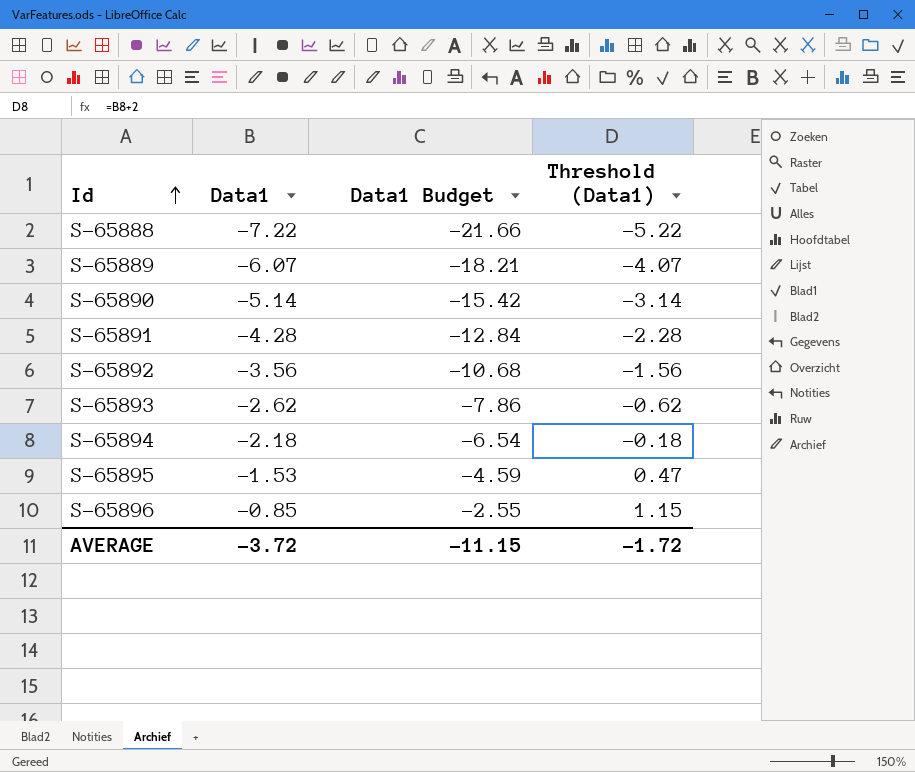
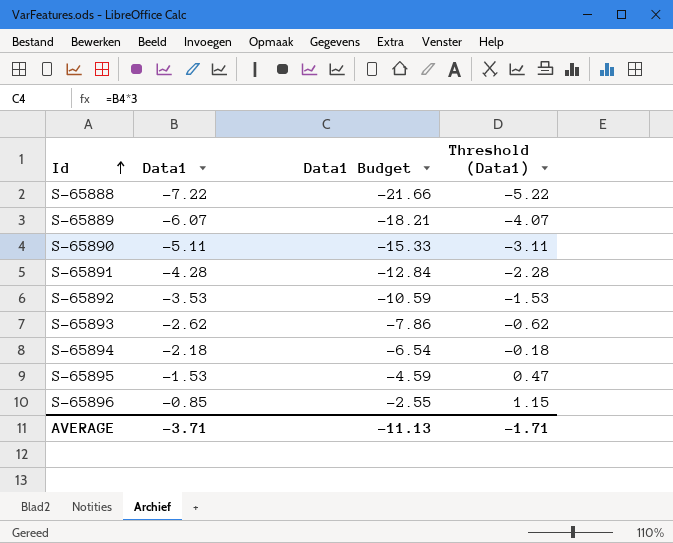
S-65890 | Data1: -5.14 -> -5.11
S-65890 | Data1 Budget: -15.42 -> -15.33
S-65890 | Threshold (Data1): -3.14 -> -3.11
S-65892 | Data1: -3.56 -> -3.53
S-65892 | Data1 Budget: -10.68 -> -10.59
S-65892 | Threshold (Data1): -1.56 -> -1.53
AVERAGE | Data1: -3.72 -> -3.71
AVERAGE | Data1 Budget: -11.15 -> -11.13
AVERAGE | Threshold (Data1): -1.72 -> -1.71

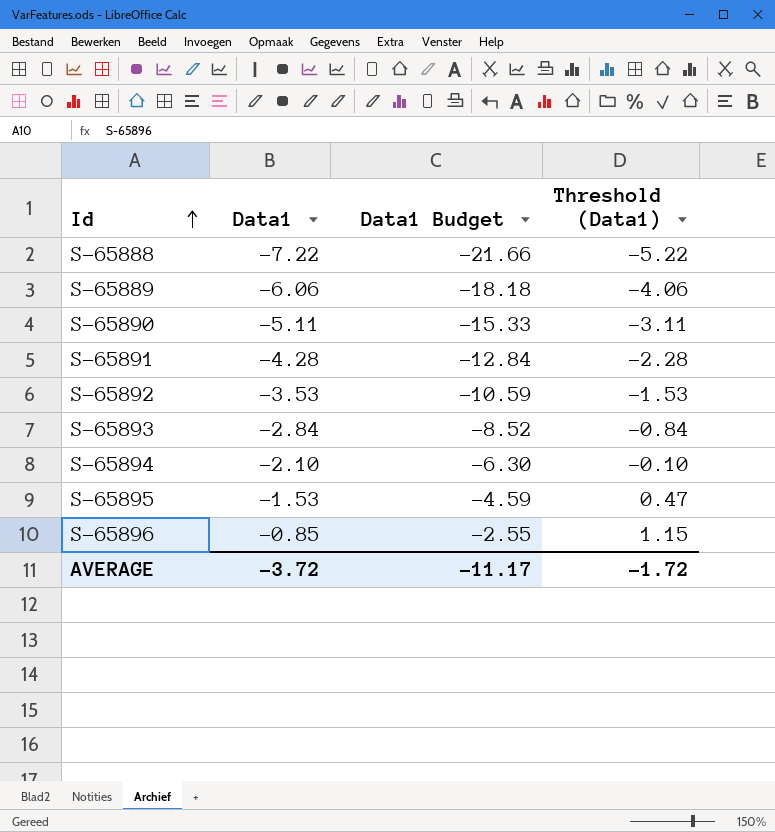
S-65889 | Data1: -6.07 -> -6.06
S-65889 | Data1 Budget: -18.21 -> -18.18
S-65889 | Threshold (Data1): -4.07 -> -4.06
S-65893 | Data1: -2.62 -> -2.84
S-65893 | Data1 Budget: -7.86 -> -8.52
S-65893 | Threshold (Data1): -0.62 -> -0.84
S-65894 | Data1: -2.18 -> -2.10
S-65894 | Data1 Budget: -6.54 -> -6.30
S-65894 | Threshold (Data1): -0.18 -> -0.10
AVERAGE | Data1: -3.71 -> -3.72
AVERAGE | Data1 Budget: -11.13 -> -11.17
AVERAGE | Threshold (Data1): -1.71 -> -1.72

